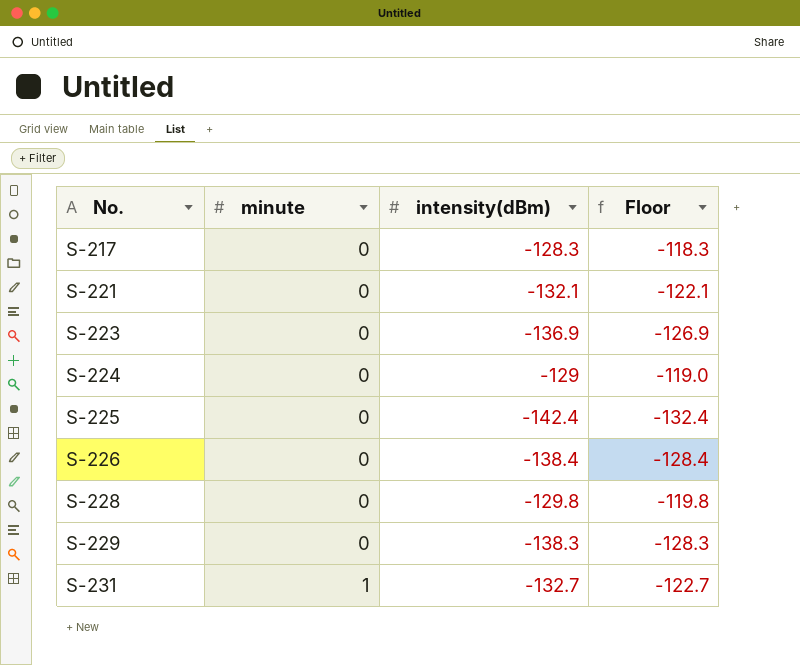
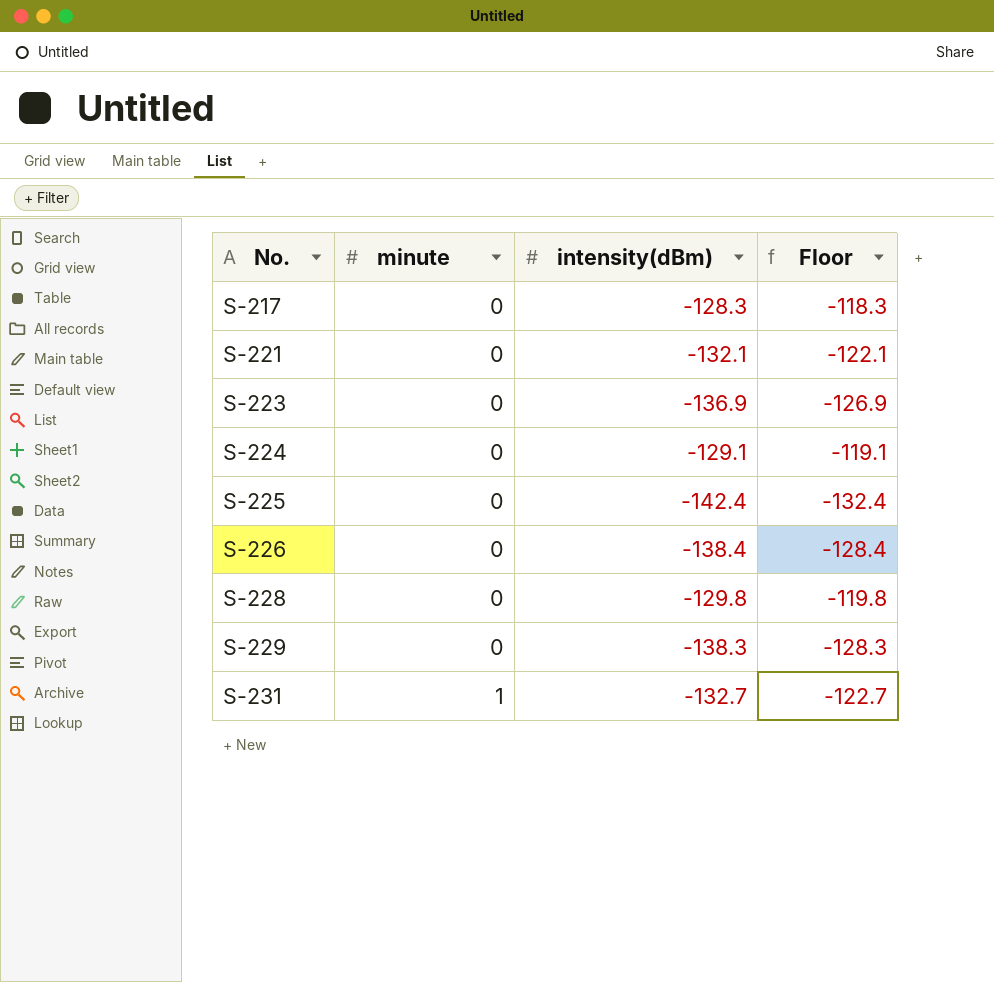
S-224 | intensity(dBm): -129 -> -129.1
S-224 | Floor: -119.0 -> -119.1

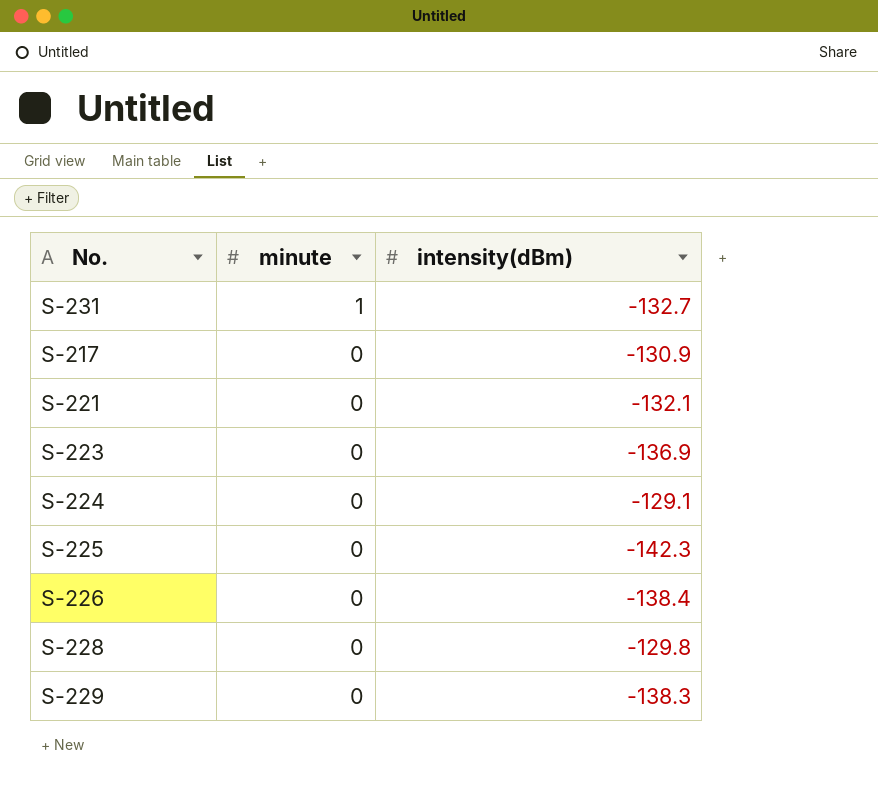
row order: No. ascending -> minute descending
column Floor | formula: [intensity(dBm)] + 10 -> none
S-217 | intensity(dBm): -128.3 -> -130.9
S-225 | intensity(dBm): -142.4 -> -142.3

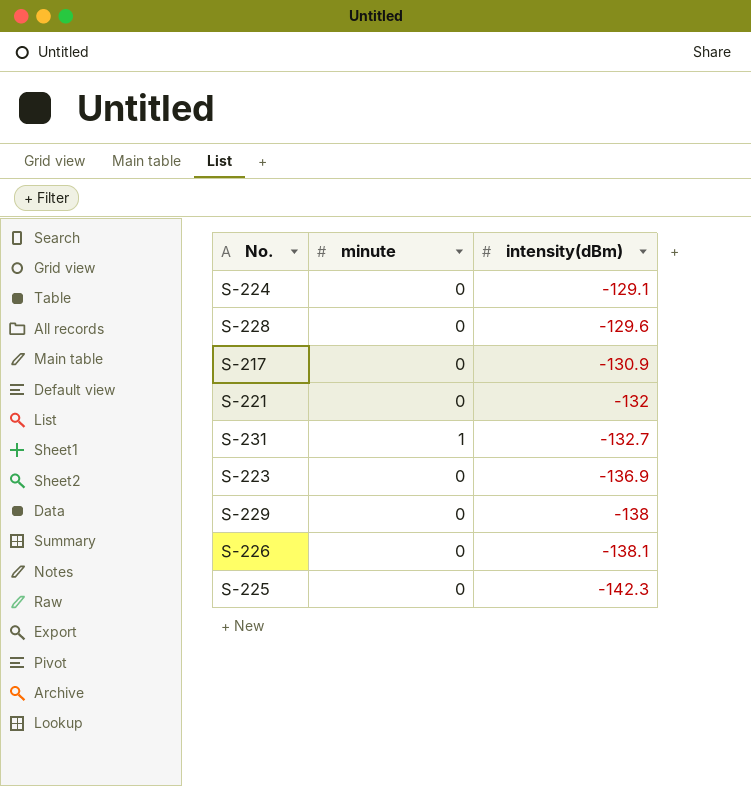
row order: minute descending -> intensity(dBm) descending
S-228 | intensity(dBm): -129.8 -> -129.6
S-221 | intensity(dBm): -132.1 -> -132
S-229 | intensity(dBm): -138.3 -> -138
S-226 | intensity(dBm): -138.4 -> -138.1

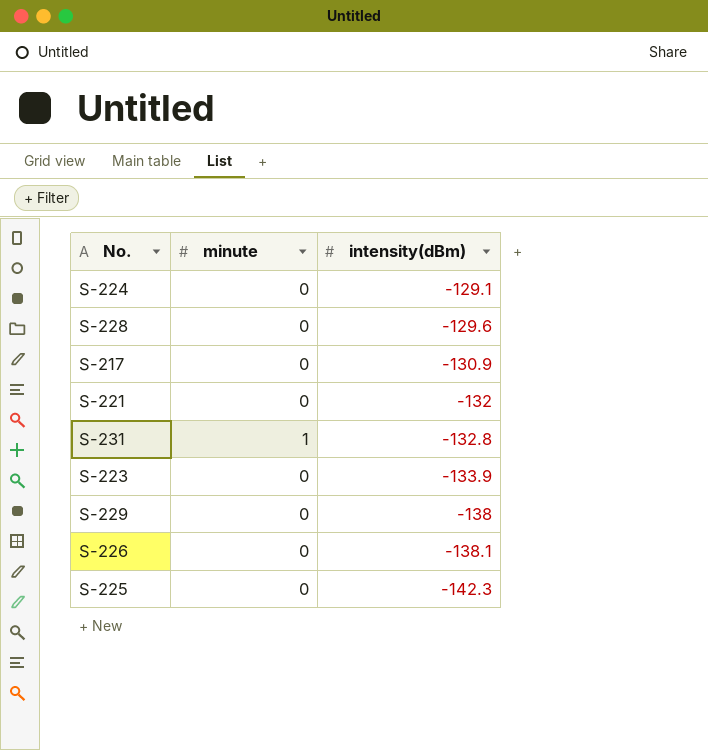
S-231 | intensity(dBm): -132.7 -> -132.8
S-223 | intensity(dBm): -136.9 -> -133.9

